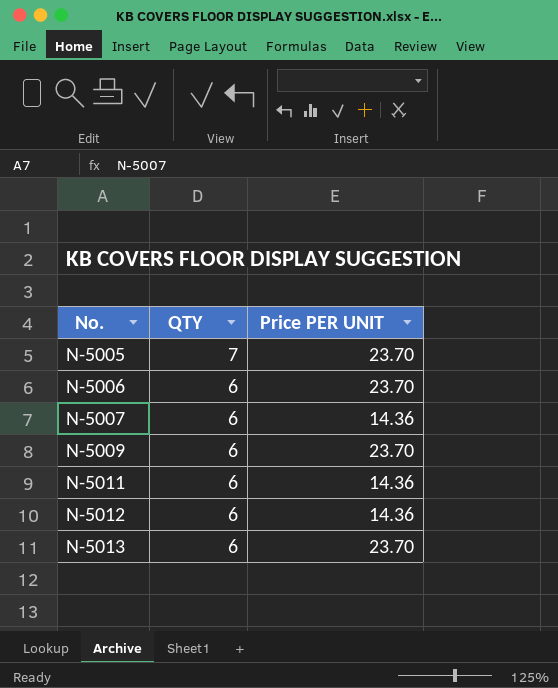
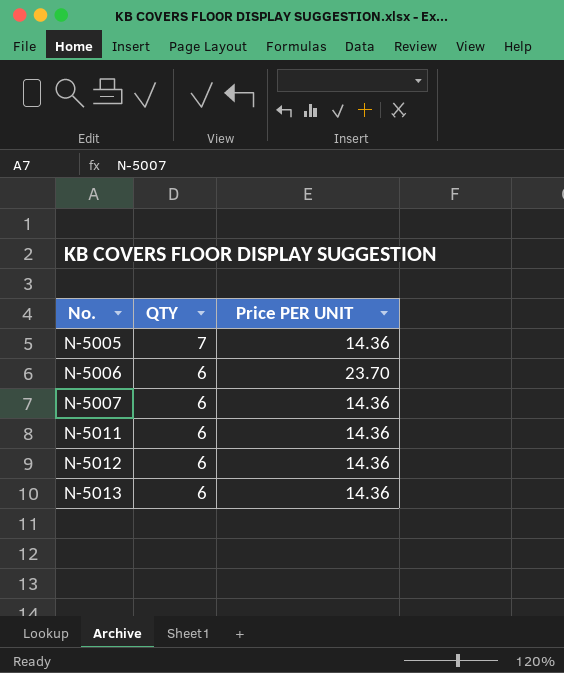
row N-5009: 6 | 23.70 -> none
N-5005 | Price PER UNIT: 23.70 -> 14.36
N-5013 | Price PER UNIT: 23.70 -> 14.36

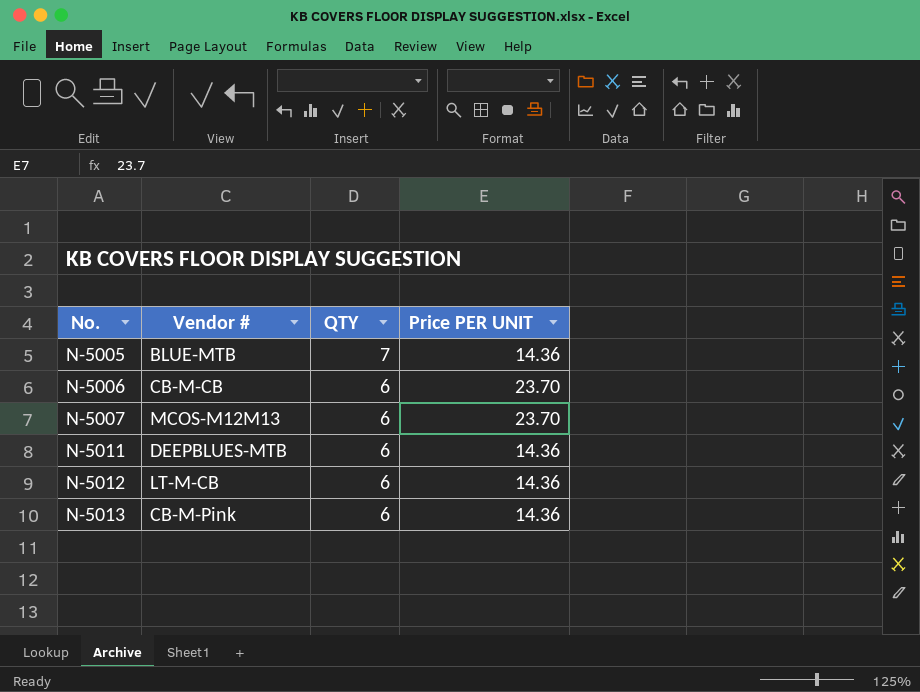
column Vendor # | position: none -> 2
N-5007 | Price PER UNIT: 14.36 -> 23.70

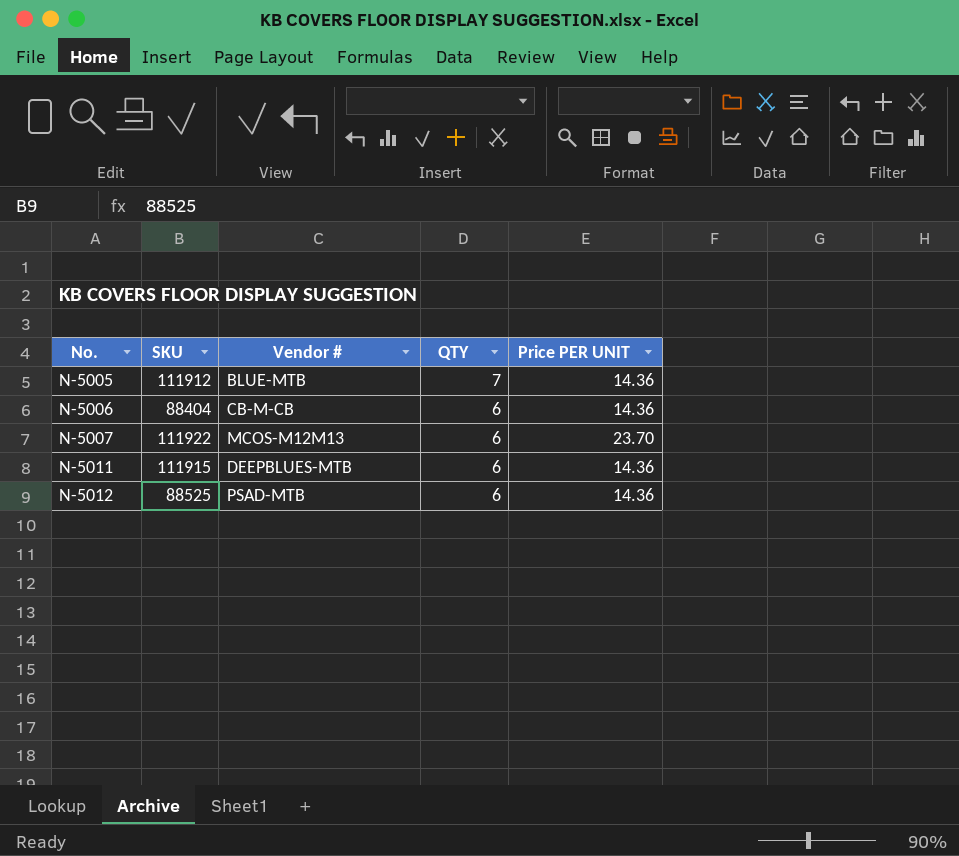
column SKU | position: none -> 2
row N-5013: CB-M-Pink | 6 | 14.36 -> none
N-5006 | Price PER UNIT: 23.70 -> 14.36
N-5012 | Vendor #: LT-M-CB -> PSAD-MTB

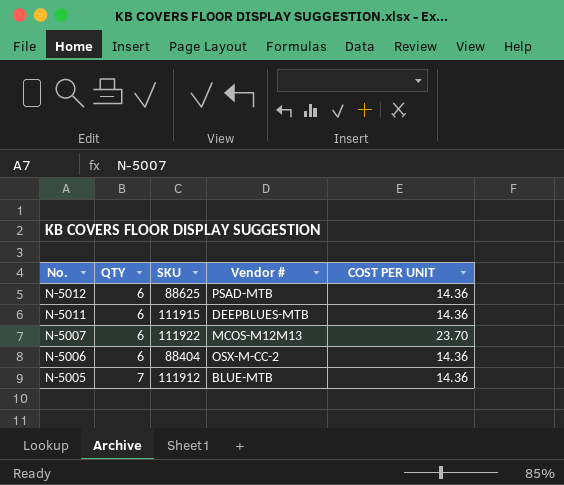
row order: No. ascending -> No. descending
column QTY | position: 4 -> 2
column name: Price PER UNIT -> COST PER UNIT
N-5012 | SKU: 88525 -> 88625
N-5006 | Vendor #: CB-M-CB -> OSX-M-CC-2

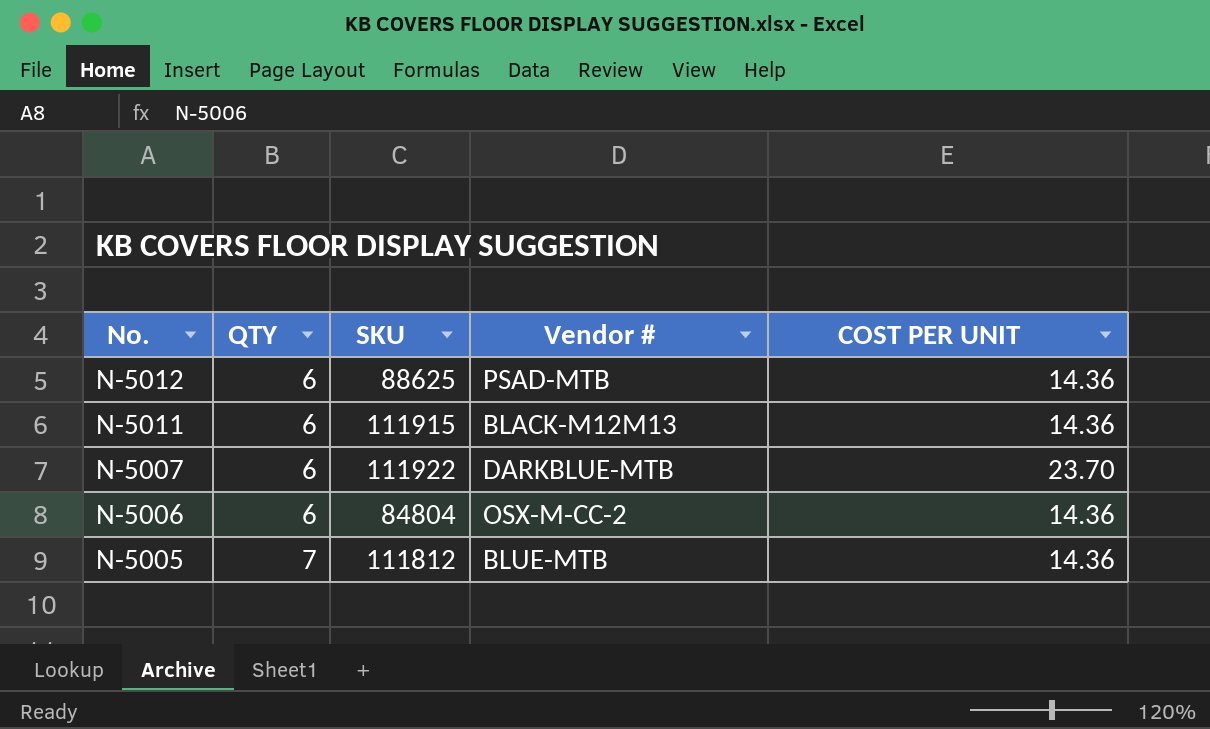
N-5011 | Vendor #: DEEPBLUES-MTB -> BLACK-M12M13
N-5007 | Vendor #: MCOS-M12M13 -> DARKBLUE-MTB
N-5006 | SKU: 88404 -> 84804
N-5005 | SKU: 111912 -> 111812

